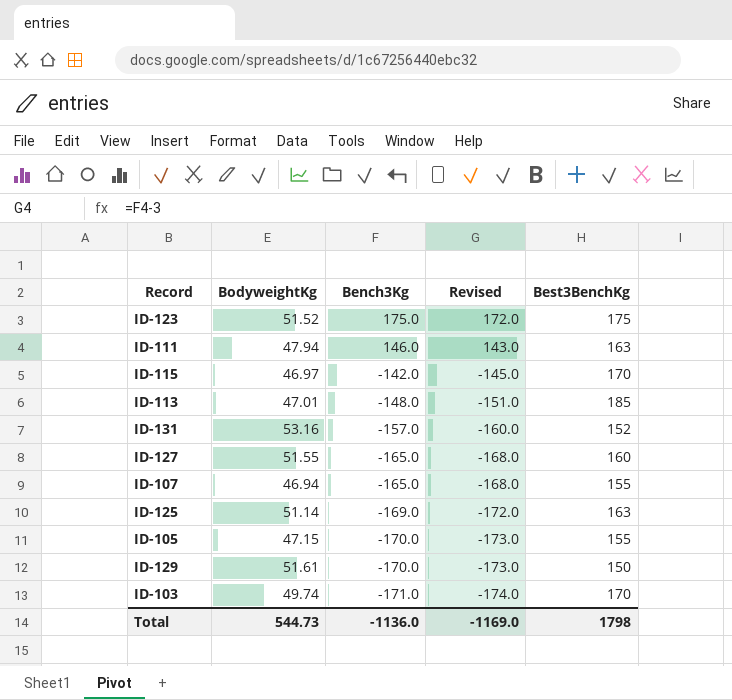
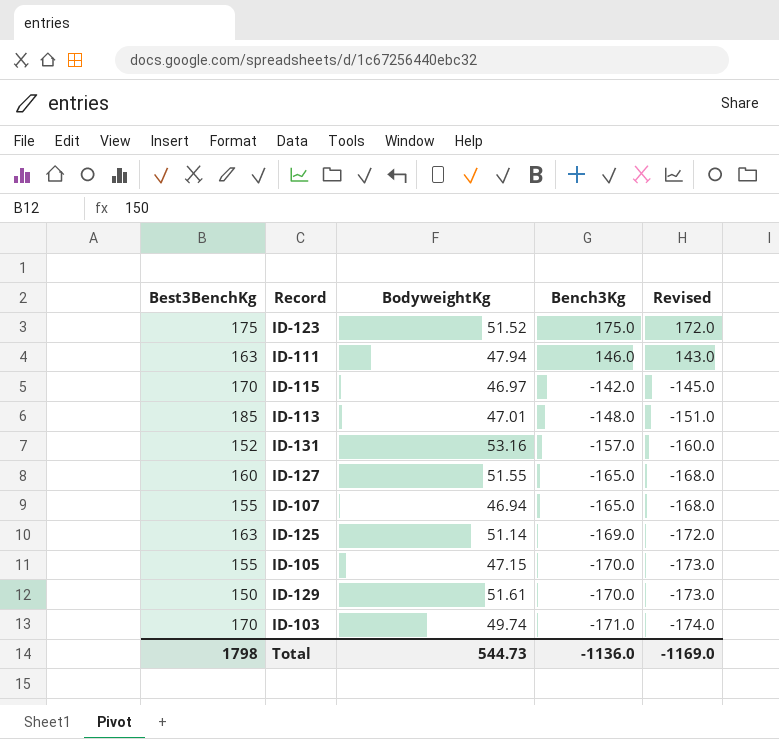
column Best3BenchKg | position: 5 -> 1

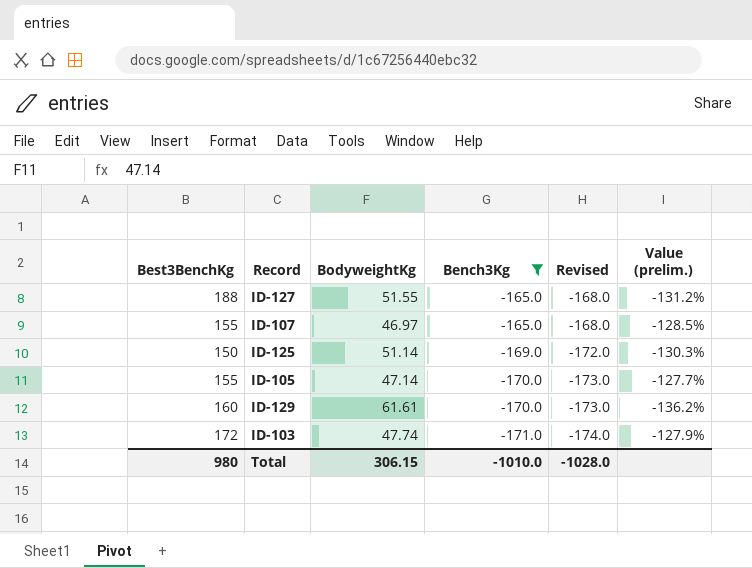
filter: none -> Bench3Kg <= -165.0
column Value (prelim.) | formula: none -> ([BodyweightKg] - [Bench3Kg]) / [Bench3Kg]
ID-127 | Best3BenchKg: 160 -> 188
ID-107 | BodyweightKg: 46.94 -> 46.97
ID-125 | Best3BenchKg: 163 -> 150
ID-105 | BodyweightKg: 47.15 -> 47.14
ID-129 | Best3BenchKg: 150 -> 160
ID-129 | BodyweightKg: 51.61 -> 61.61
ID-103 | Best3BenchKg: 170 -> 172
ID-103 | BodyweightKg: 49.74 -> 47.74
Total | Best3BenchKg: 1798 -> 980
Total | BodyweightKg: 544.73 -> 306.15
Total | Bench3Kg: -1136.0 -> -1010.0
Total | Revised: -1169.0 -> -1028.0

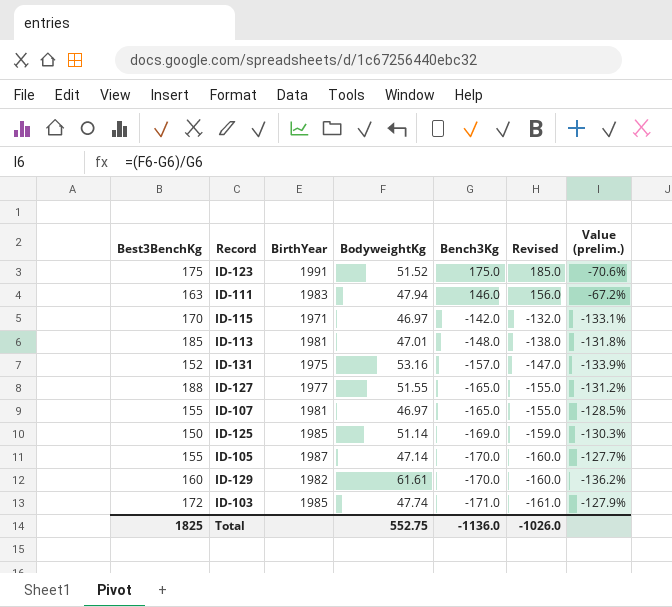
filter: Bench3Kg <= -165.0 -> none
column BirthYear | position: none -> 3
column Revised | formula: [Bench3Kg] - 3 -> [Bench3Kg] + 10
Total | Best3BenchKg: 980 -> 1825
Total | BodyweightKg: 306.15 -> 552.75
Total | Bench3Kg: -1010.0 -> -1136.0
Total | Revised: -1028.0 -> -1026.0

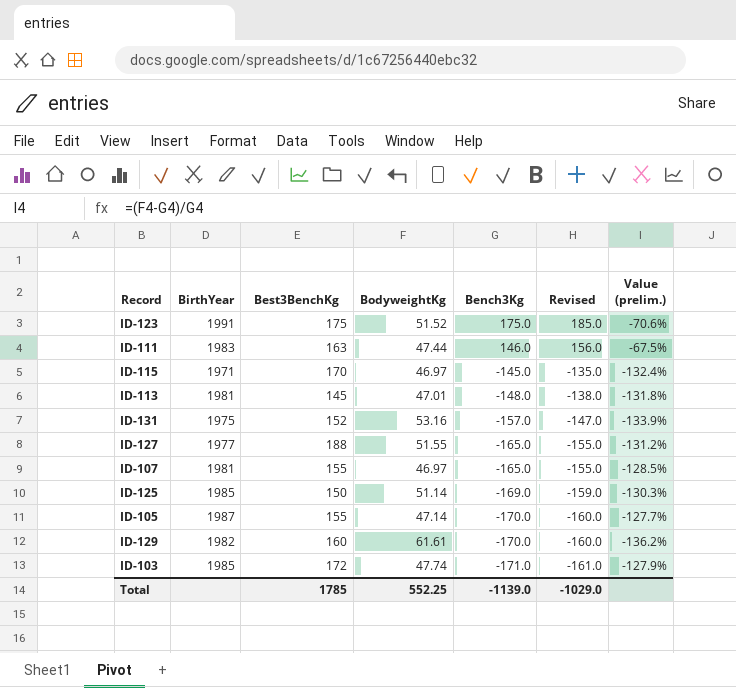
column Best3BenchKg | position: 1 -> 3
ID-111 | BodyweightKg: 47.94 -> 47.44
ID-111 | Value (prelim.): -67.2% -> -67.5%
ID-115 | Bench3Kg: -142.0 -> -145.0
ID-115 | Revised: -132.0 -> -135.0
ID-115 | Value (prelim.): -133.1% -> -132.4%
ID-113 | Best3BenchKg: 185 -> 145
Total | Best3BenchKg: 1825 -> 1785
Total | BodyweightKg: 552.75 -> 552.25
Total | Bench3Kg: -1136.0 -> -1139.0
Total | Revised: -1026.0 -> -1029.0

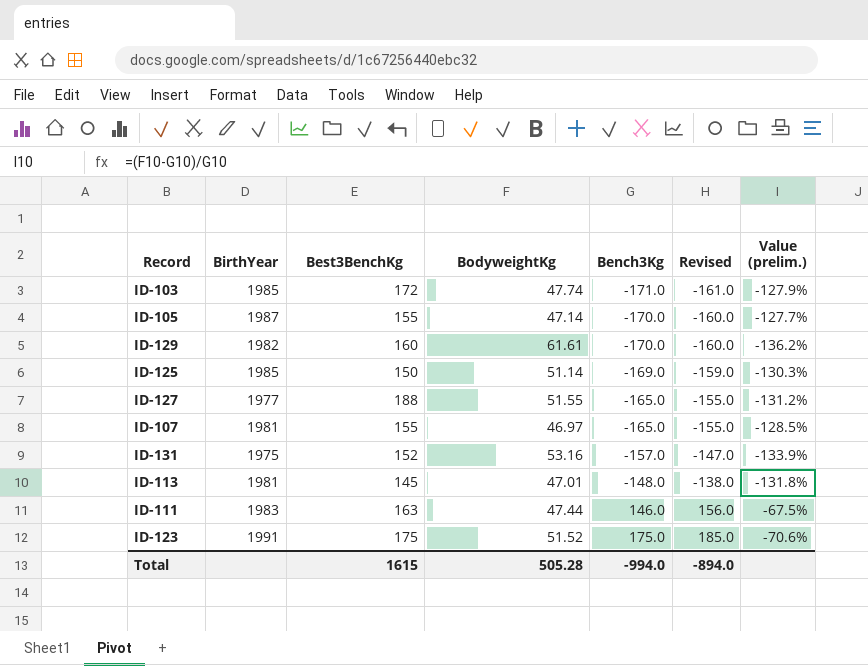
row order: Bench3Kg descending -> Bench3Kg ascending
row ID-115: 1971 | 170 | 46.97 | -145.0 | -135.0 | -132.4% -> none
Total | Best3BenchKg: 1785 -> 1615
Total | BodyweightKg: 552.25 -> 505.28
Total | Bench3Kg: -1139.0 -> -994.0
Total | Revised: -1029.0 -> -894.0

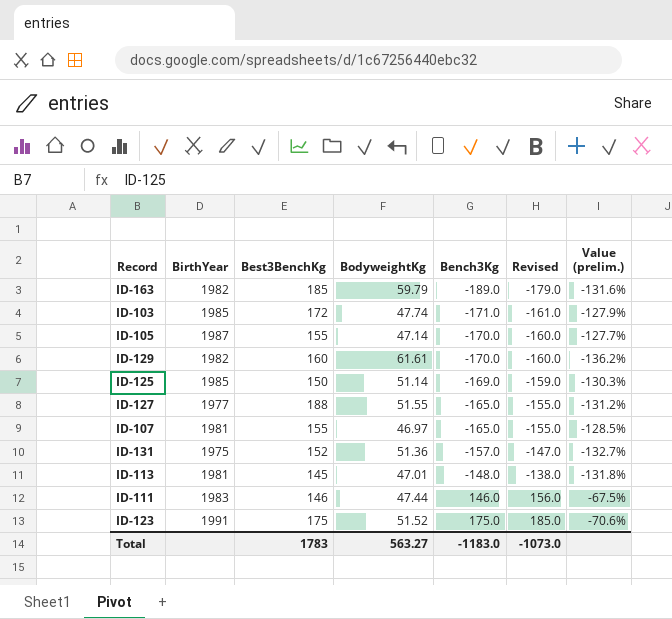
row ID-163: none -> 1982 | 185 | 59.79 | -189.0 | -179.0 | -131.6%
ID-131 | BodyweightKg: 53.16 -> 51.36
ID-131 | Value (prelim.): -133.9% -> -132.7%
ID-111 | Best3BenchKg: 163 -> 146
Total | Best3BenchKg: 1615 -> 1783
Total | BodyweightKg: 505.28 -> 563.27
Total | Bench3Kg: -994.0 -> -1183.0
Total | Revised: -894.0 -> -1073.0

